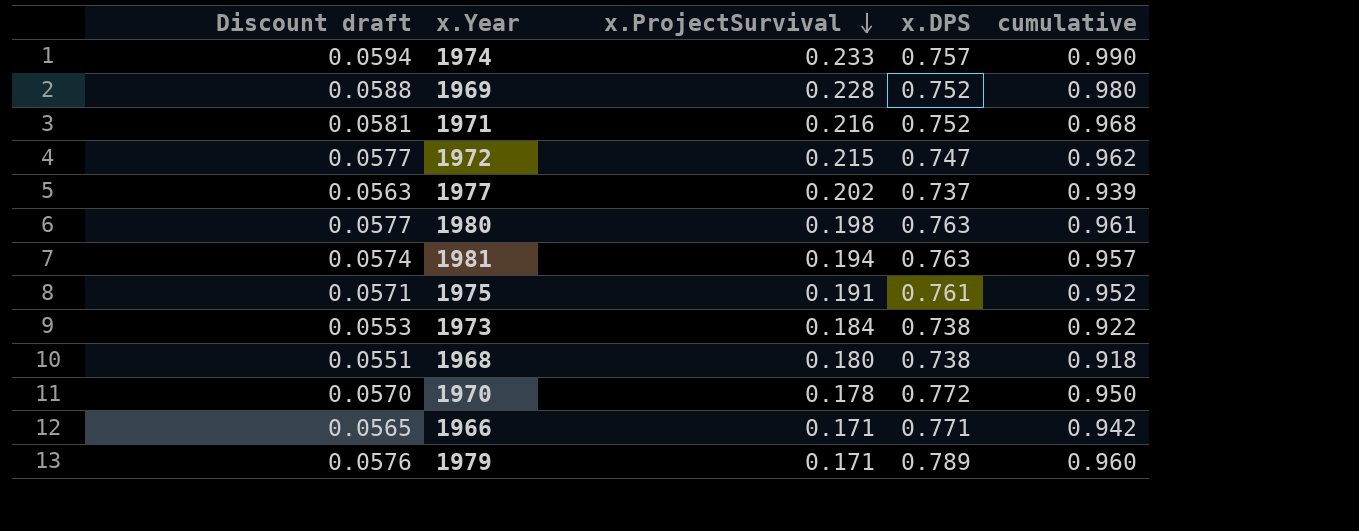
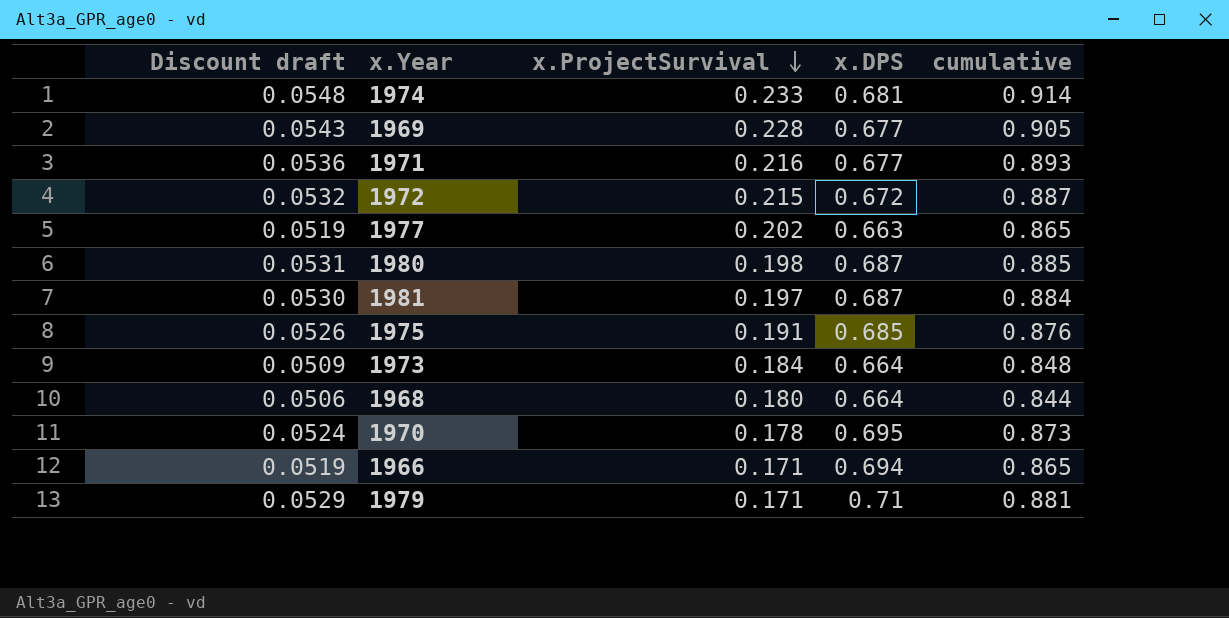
1974 | Discount draft: 0.0594 -> 0.0548
1974 | x.DPS: 0.757 -> 0.681
1974 | cumulative: 0.990 -> 0.914
1969 | Discount draft: 0.0588 -> 0.0543
1969 | x.DPS: 0.752 -> 0.677
1969 | cumulative: 0.980 -> 0.905
1971 | Discount draft: 0.0581 -> 0.0536
1971 | x.DPS: 0.752 -> 0.677
1971 | cumulative: 0.968 -> 0.893
1972 | Discount draft: 0.0577 -> 0.0532
1972 | x.DPS: 0.747 -> 0.672
1972 | cumulative: 0.962 -> 0.887
1977 | Discount draft: 0.0563 -> 0.0519
1977 | x.DPS: 0.737 -> 0.663
1977 | cumulative: 0.939 -> 0.865
1980 | Discount draft: 0.0577 -> 0.0531
1980 | x.DPS: 0.763 -> 0.687
1980 | cumulative: 0.961 -> 0.885
1981 | Discount draft: 0.0574 -> 0.0530
1981 | x.ProjectSurvival: 0.194 -> 0.197
1981 | x.DPS: 0.763 -> 0.687
1981 | cumulative: 0.957 -> 0.884
1975 | Discount draft: 0.0571 -> 0.0526
1975 | x.DPS: 0.761 -> 0.685
1975 | cumulative: 0.952 -> 0.876
1973 | Discount draft: 0.0553 -> 0.0509
1973 | x.DPS: 0.738 -> 0.664
1973 | cumulative: 0.922 -> 0.848
1968 | Discount draft: 0.0551 -> 0.0506
1968 | x.DPS: 0.738 -> 0.664
1968 | cumulative: 0.918 -> 0.844
1970 | Discount draft: 0.0570 -> 0.0524
1970 | x.DPS: 0.772 -> 0.695
1970 | cumulative: 0.950 -> 0.873
1966 | Discount draft: 0.0565 -> 0.0519
1966 | x.DPS: 0.771 -> 0.694
1966 | cumulative: 0.942 -> 0.865
1979 | Discount draft: 0.0576 -> 0.0529
1979 | x.DPS: 0.789 -> 0.71
1979 | cumulative: 0.960 -> 0.881

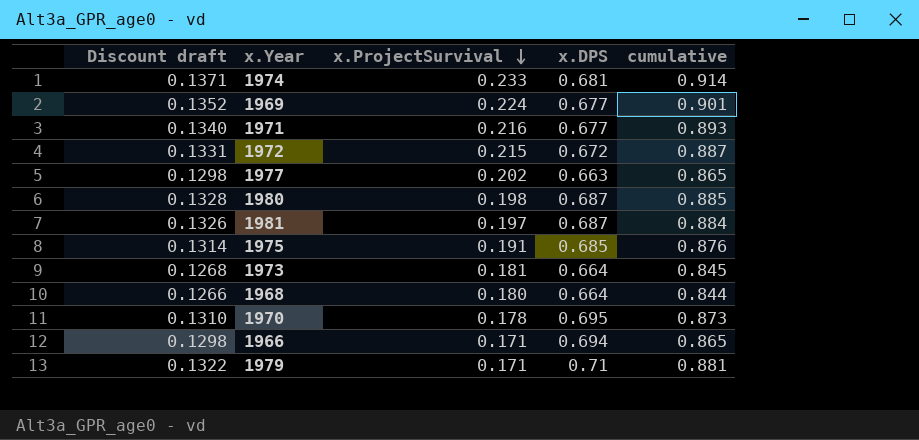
column Discount draft | formula: [cumulative] * 0.06 -> [cumulative] * 0.15
1969 | x.ProjectSurvival: 0.228 -> 0.224
1969 | cumulative: 0.905 -> 0.901
1973 | x.ProjectSurvival: 0.184 -> 0.181
1973 | cumulative: 0.848 -> 0.845

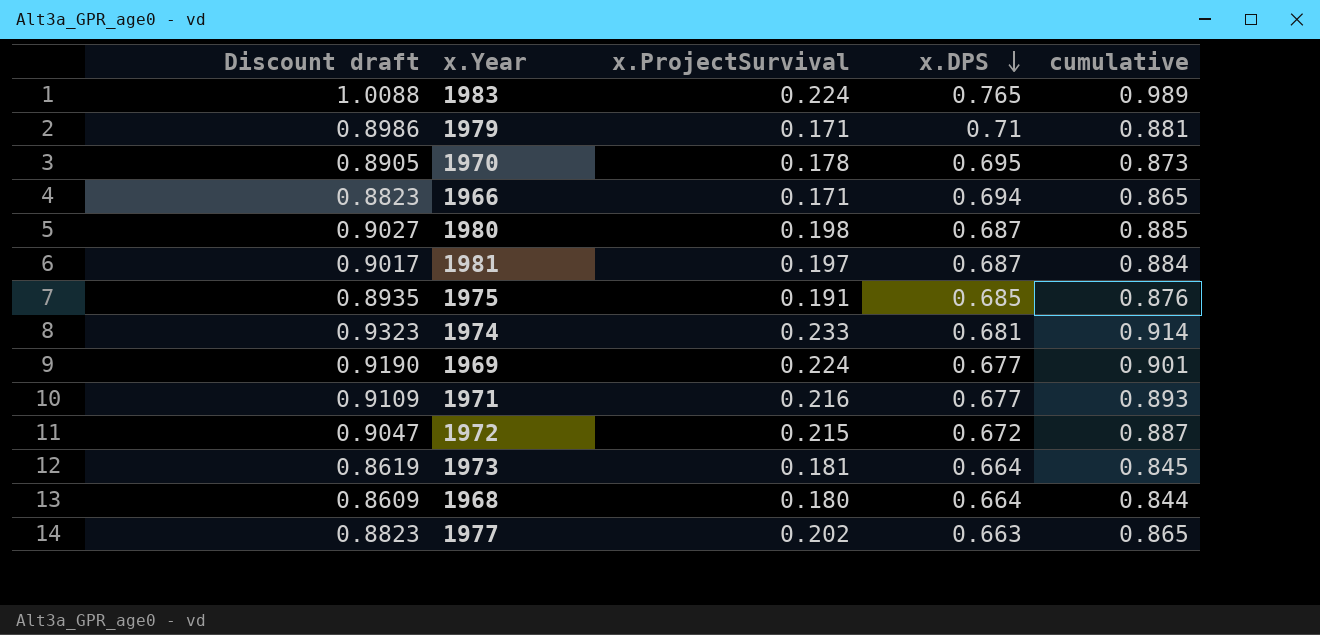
row order: x.ProjectSurvival descending -> x.DPS descending
column Discount draft | formula: [cumulative] * 0.15 -> [cumulative] * 1.02
row 1983: none -> 1.0088 | 0.224 | 0.765 | 0.989

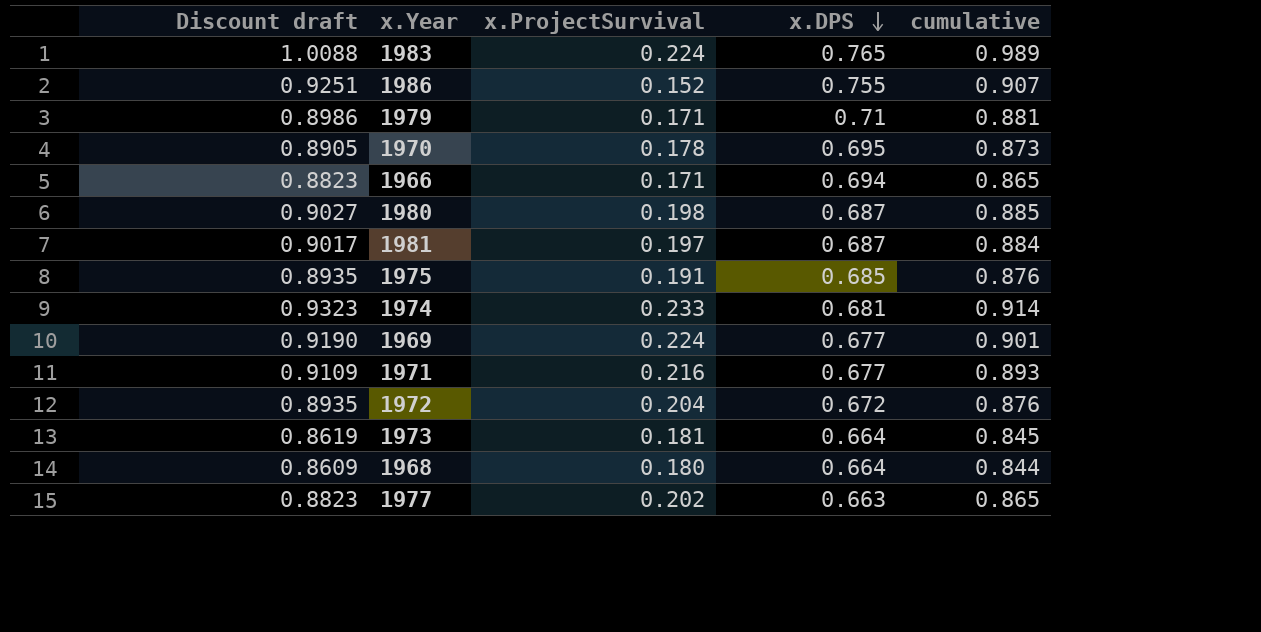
row 1986: none -> 0.9251 | 0.152 | 0.755 | 0.907
1972 | Discount draft: 0.9047 -> 0.8935
1972 | x.ProjectSurvival: 0.215 -> 0.204
1972 | cumulative: 0.887 -> 0.876

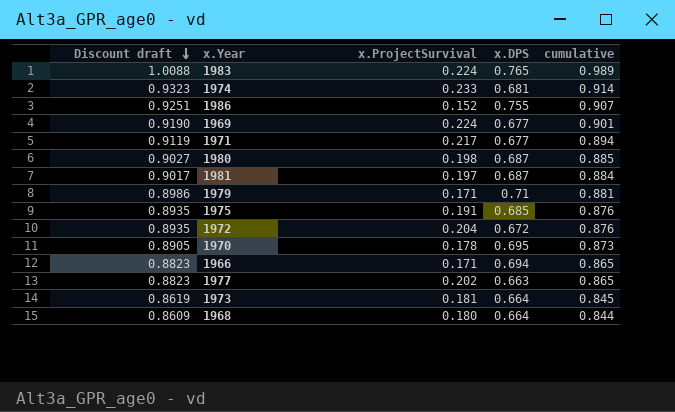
row order: x.DPS descending -> Discount draft descending
1971 | Discount draft: 0.9109 -> 0.9119
1971 | x.ProjectSurvival: 0.216 -> 0.217
1971 | cumulative: 0.893 -> 0.894

